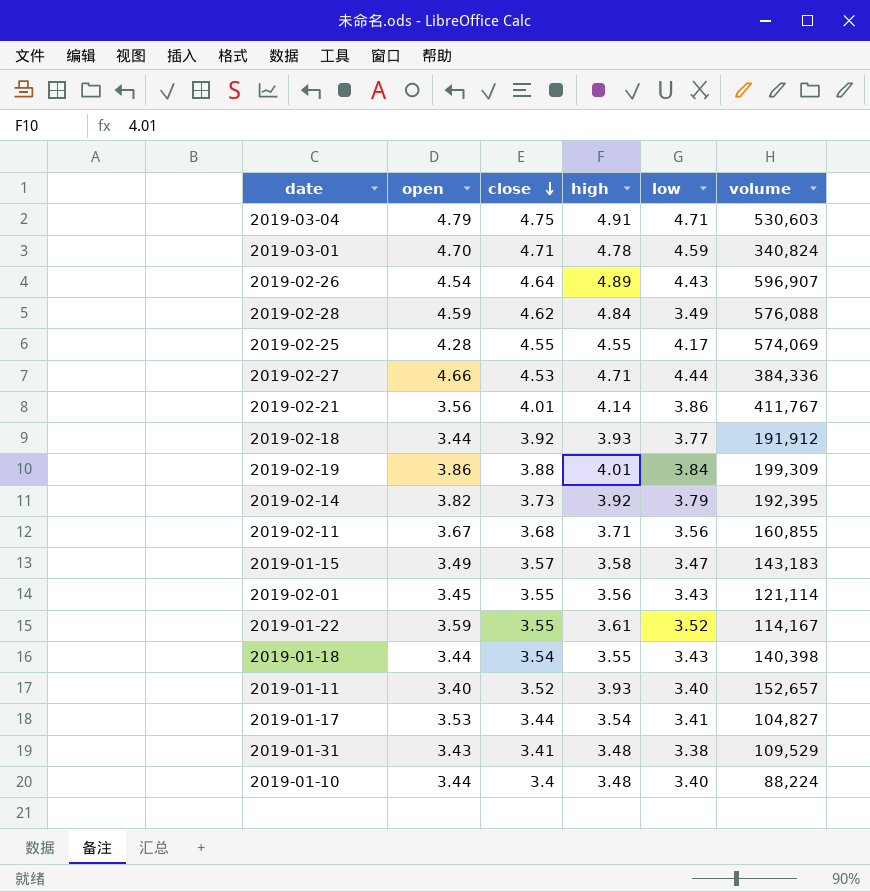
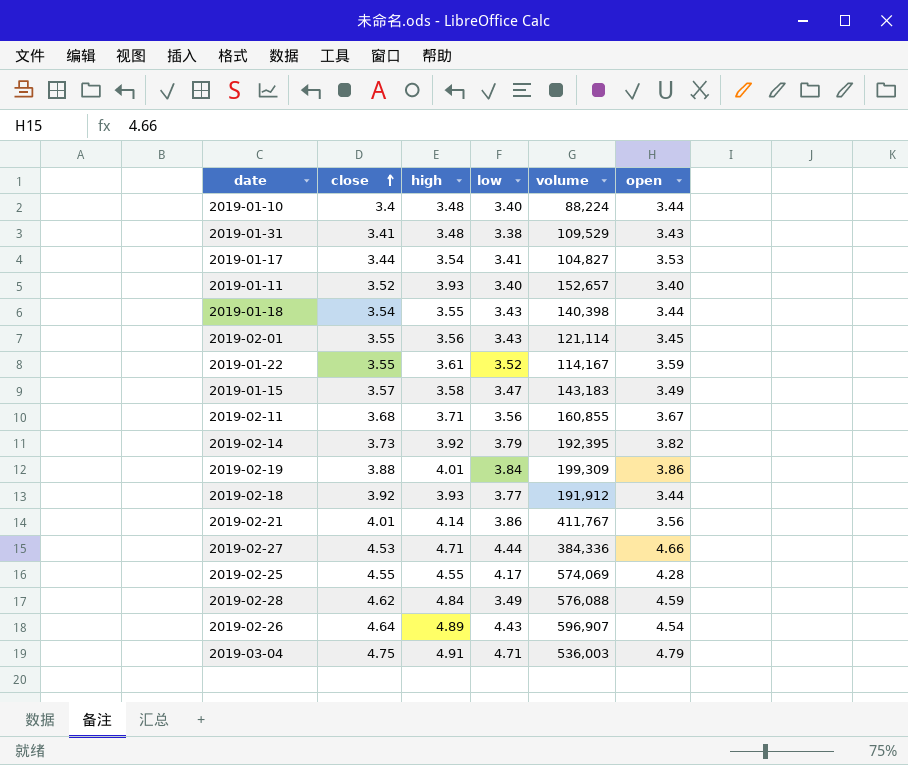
row order: close descending -> close ascending
column open | position: 2 -> 6
row 2019-03-01: 4.70 | 4.71 | 4.78 | 4.59 | 340,824 -> none
2019-03-04 | volume: 530,603 -> 536,003

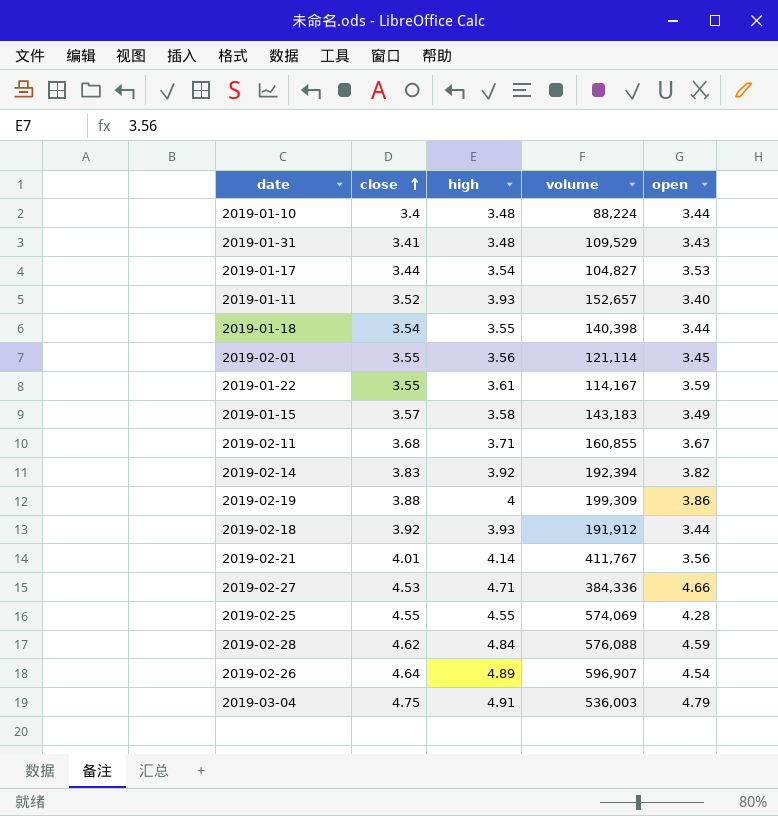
column low | position: 4 -> none
2019-02-14 | close: 3.73 -> 3.83
2019-02-14 | volume: 192,395 -> 192,394
2019-02-19 | high: 4.01 -> 4

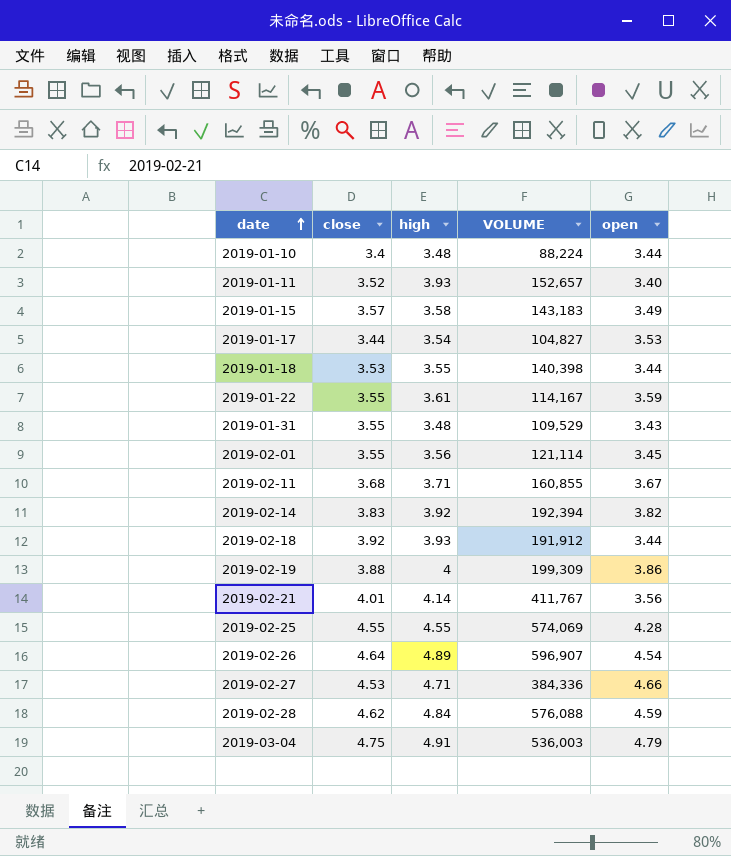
row order: close ascending -> date ascending
column name: volume -> VOLUME
2019-01-18 | close: 3.54 -> 3.53
2019-01-31 | close: 3.41 -> 3.55

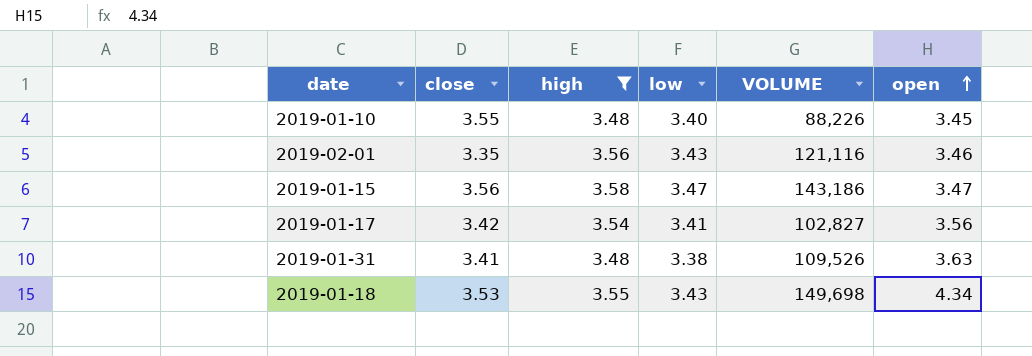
filter: none -> high <= 3.58
row order: date ascending -> open ascending
column low | position: none -> 4
2019-01-10 | close: 3.4 -> 3.55
2019-01-10 | VOLUME: 88,224 -> 88,226
2019-01-10 | open: 3.44 -> 3.45
2019-02-01 | close: 3.55 -> 3.35
2019-02-01 | VOLUME: 121,114 -> 121,116
2019-02-01 | open: 3.45 -> 3.46
2019-01-15 | close: 3.57 -> 3.56
2019-01-15 | VOLUME: 143,183 -> 143,186
2019-01-15 | open: 3.49 -> 3.47
2019-01-17 | close: 3.44 -> 3.42
2019-01-17 | VOLUME: 104,827 -> 102,827
2019-01-17 | open: 3.53 -> 3.56
2019-01-31 | close: 3.55 -> 3.41
2019-01-31 | VOLUME: 109,529 -> 109,526
2019-01-31 | open: 3.43 -> 3.63
2019-01-18 | VOLUME: 140,398 -> 149,698
2019-01-18 | open: 3.44 -> 4.34

